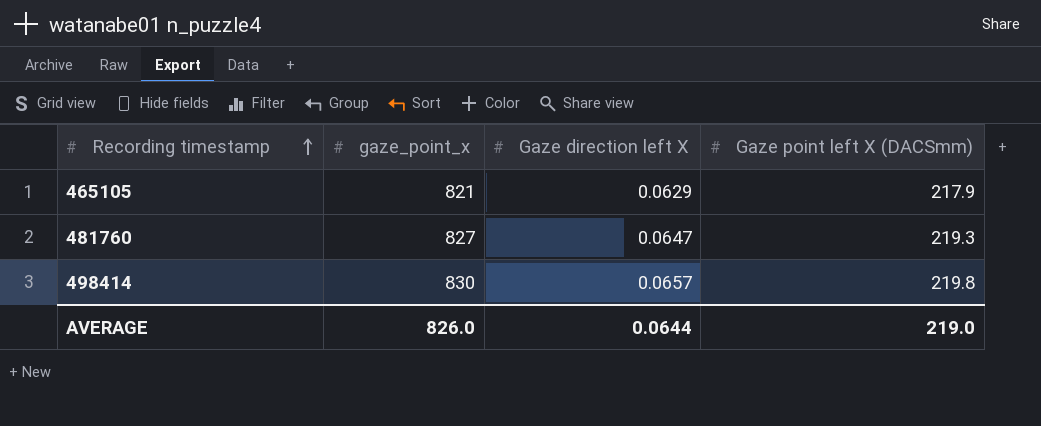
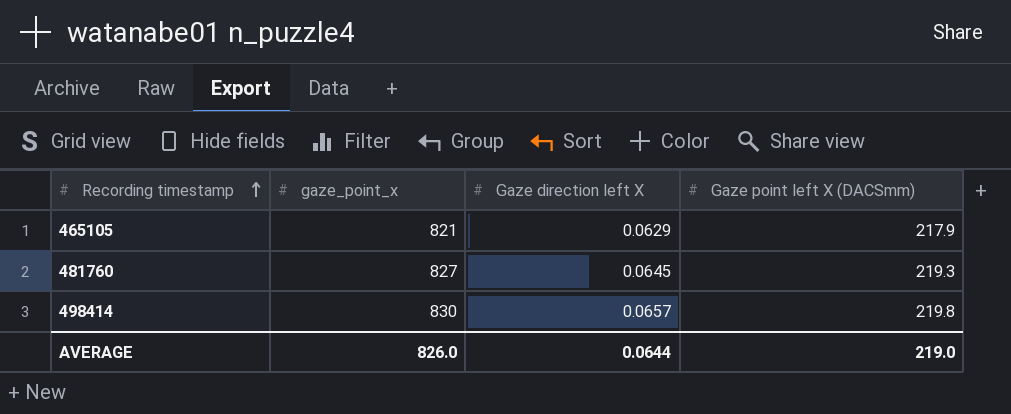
481760 | Gaze direction left X: 0.0647 -> 0.0645

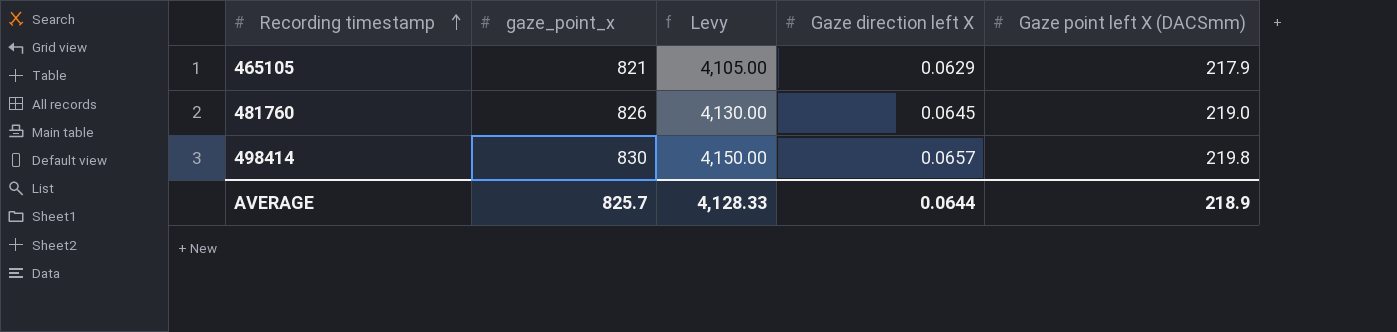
column Levy | formula: none -> [gaze_point_x] * 5
481760 | gaze_point_x: 827 -> 826
481760 | Gaze point left X (DACSmm): 219.3 -> 219.0
AVERAGE | gaze_point_x: 826.0 -> 825.7
AVERAGE | Gaze point left X (DACSmm): 219.0 -> 218.9

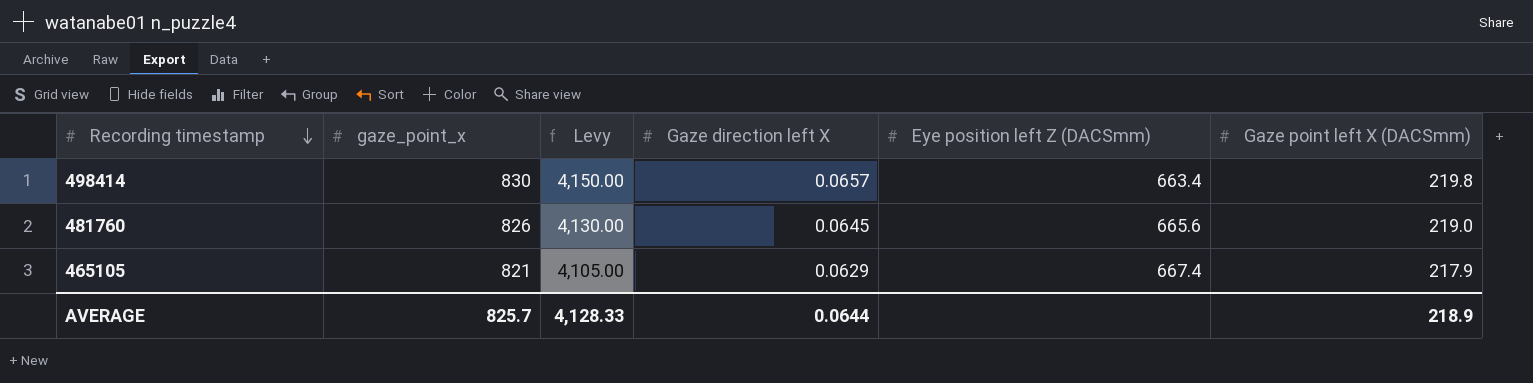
row order: Recording timestamp ascending -> Recording timestamp descending
column Eye position left Z (DACSmm) | position: none -> 5

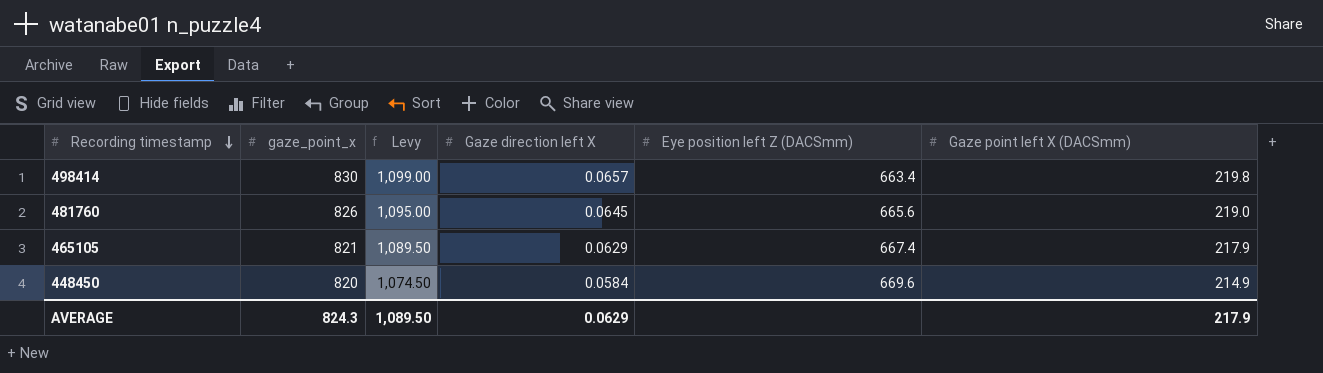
column Levy | formula: [gaze_point_x] * 5 -> [Gaze point left X (DACSmm)] * 5
row 448450: none -> 820 | 1,074.50 | 0.0584 | 669.6 | 214.9
AVERAGE | gaze_point_x: 825.7 -> 824.3
AVERAGE | Levy: 4,128.33 -> 1,089.50
AVERAGE | Gaze direction left X: 0.0644 -> 0.0629
AVERAGE | Gaze point left X (DACSmm): 218.9 -> 217.9

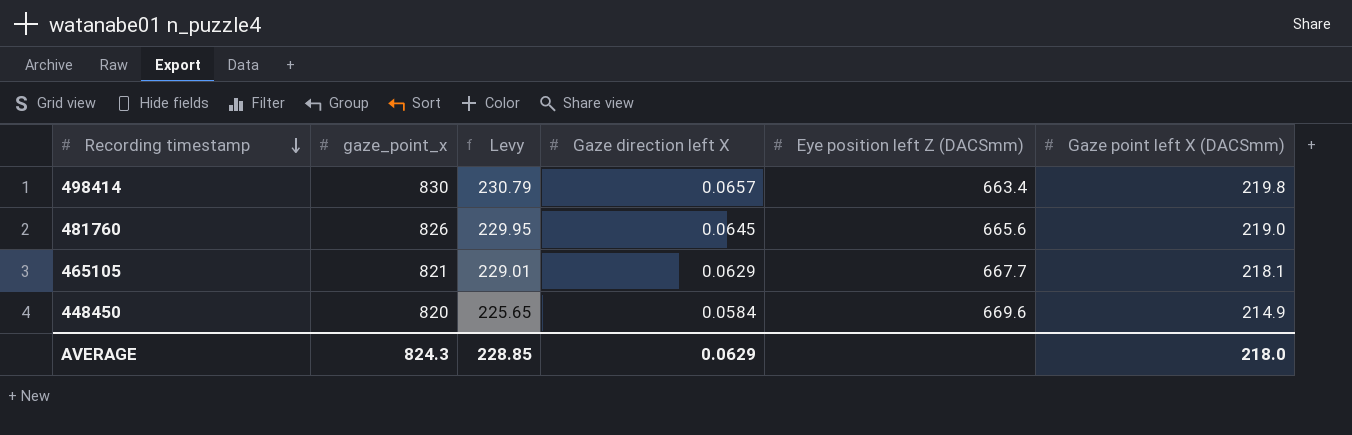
column Levy | formula: [Gaze point left X (DACSmm)] * 5 -> [Gaze point left X (DACSmm)] * 1.05
465105 | Eye position left Z (DACSmm): 667.4 -> 667.7
465105 | Gaze point left X (DACSmm): 217.9 -> 218.1
AVERAGE | Levy: 1,089.50 -> 228.85
AVERAGE | Gaze point left X (DACSmm): 217.9 -> 218.0

